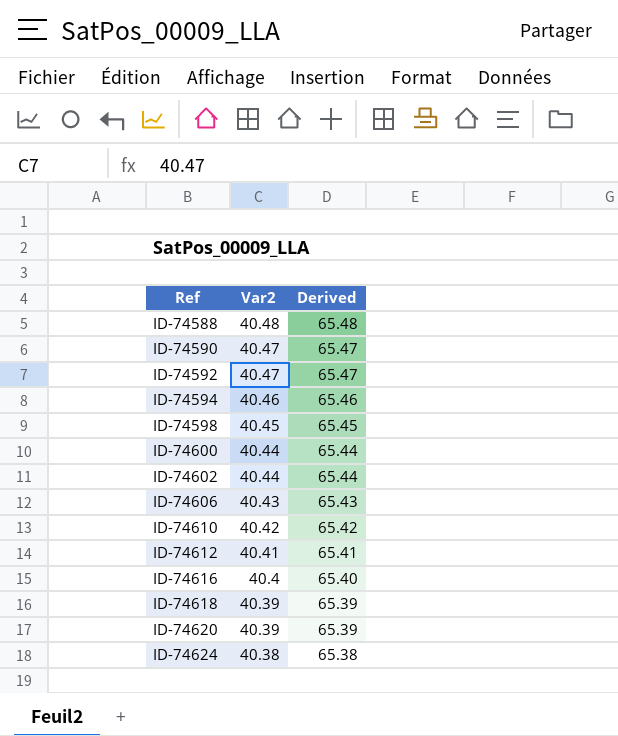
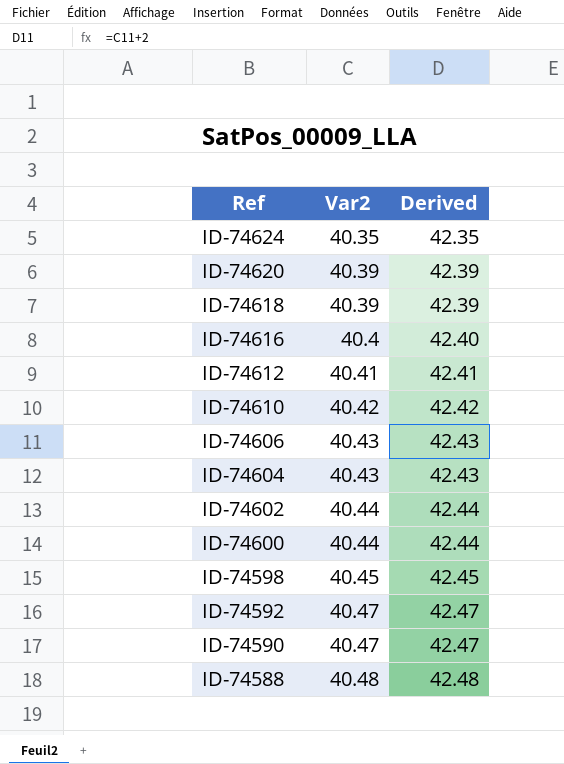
row order: Ref ascending -> Ref descending
column Derived | formula: [Var2] + 25 -> [Var2] + 2
row ID-74594: 40.46 | 65.46 -> none
ID-74624 | Var2: 40.38 -> 40.35
row ID-74604: none -> 40.43 | 42.43

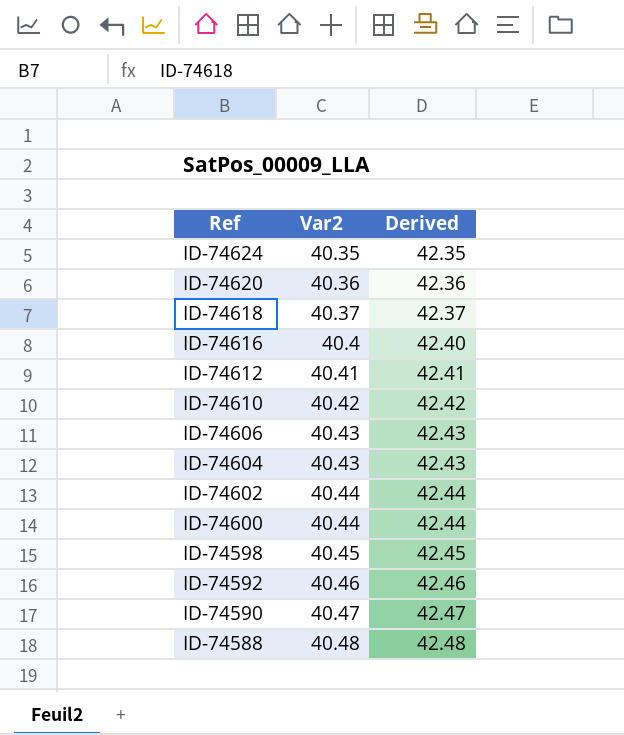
ID-74620 | Var2: 40.39 -> 40.36
ID-74620 | Derived: 42.39 -> 42.36
ID-74618 | Var2: 40.39 -> 40.37
ID-74618 | Derived: 42.39 -> 42.37
ID-74592 | Var2: 40.47 -> 40.46
ID-74592 | Derived: 42.47 -> 42.46

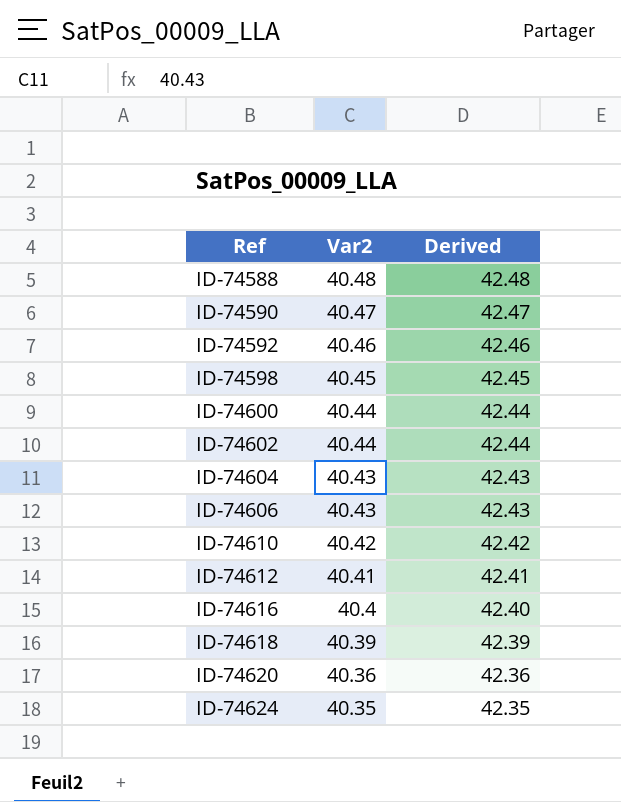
row order: Ref descending -> Ref ascending
ID-74618 | Var2: 40.37 -> 40.39
ID-74618 | Derived: 42.37 -> 42.39

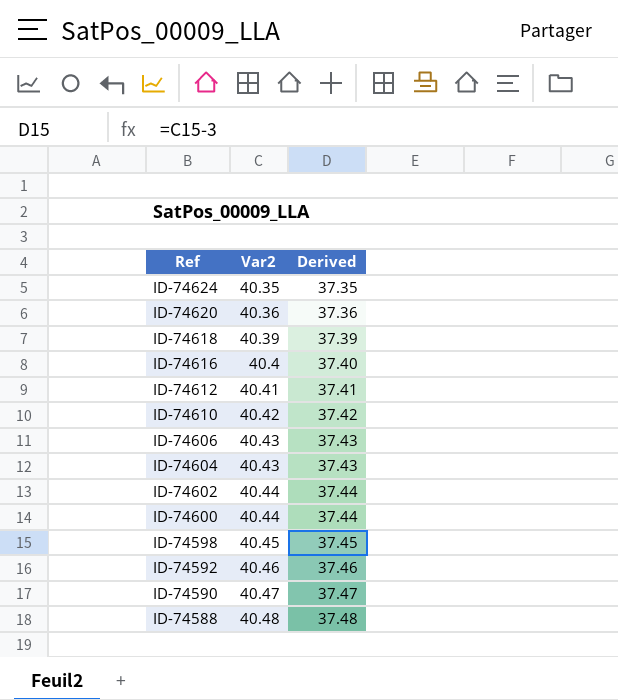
row order: Ref ascending -> Ref descending
column Derived | formula: [Var2] + 2 -> [Var2] - 3

